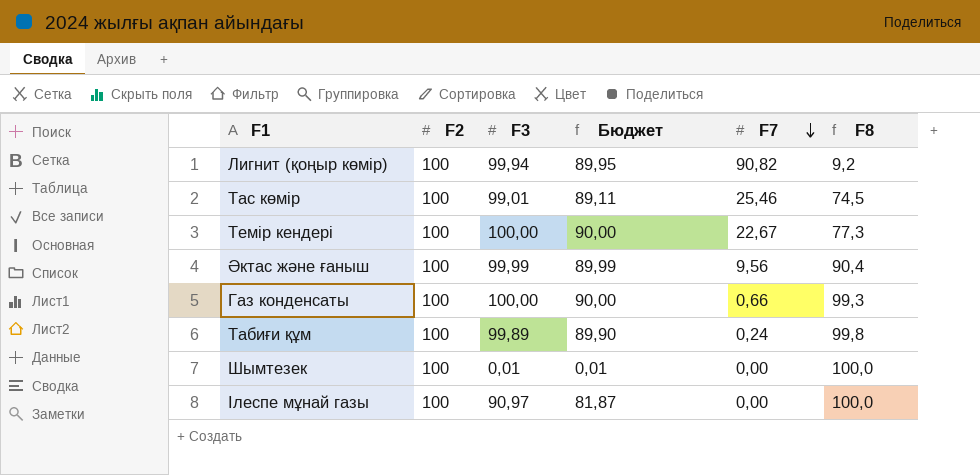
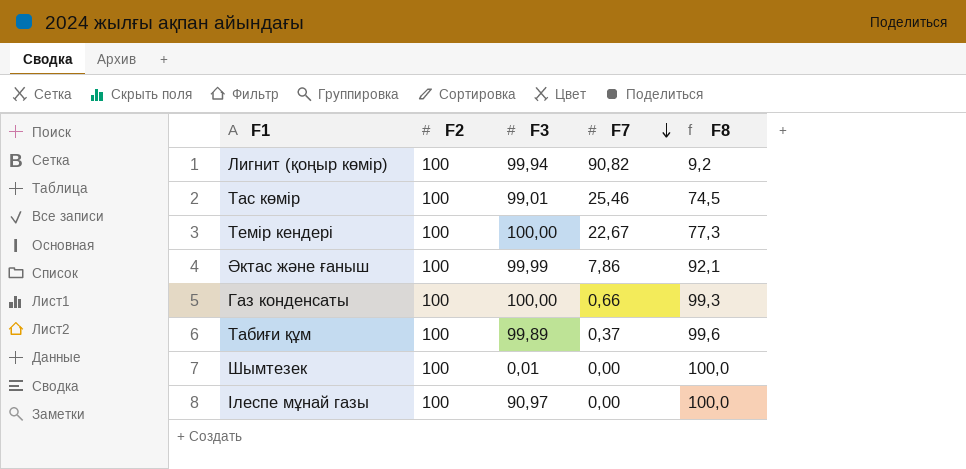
column Бюджет | formula: [F3] * 0,9 -> none
Әктас және ғаныш | F7: 9,56 -> 7,86
Әктас және ғаныш | F8: 90,4 -> 92,1
Табиғи құм | F7: 0,24 -> 0,37
Табиғи құм | F8: 99,8 -> 99,6

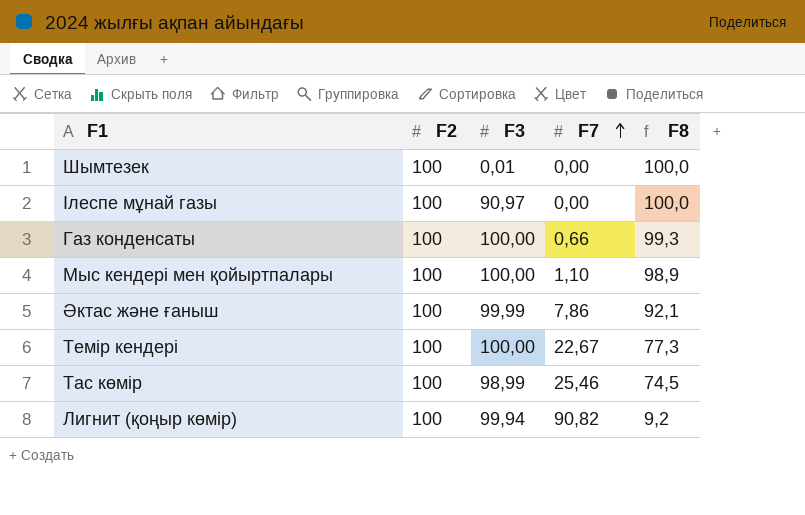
row order: F7 descending -> F7 ascending
row Табиғи құм: 100 | 99,89 | 0,37 | 99,6 -> none
row Мыс кендері мен қойыртпалары: none -> 100 | 100,00 | 1,10 | 98,9
Тас көмір | F3: 99,01 -> 98,99

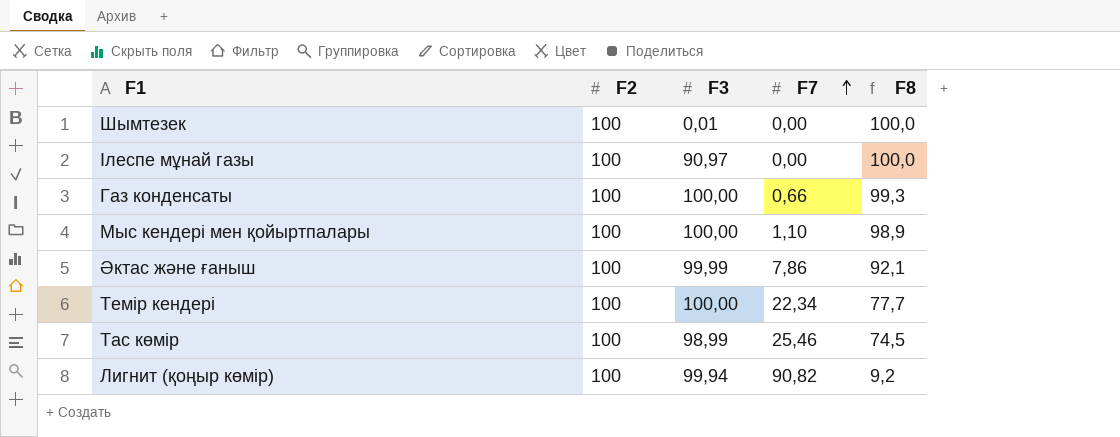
Темір кендері | F7: 22,67 -> 22,34
Темір кендері | F8: 77,3 -> 77,7

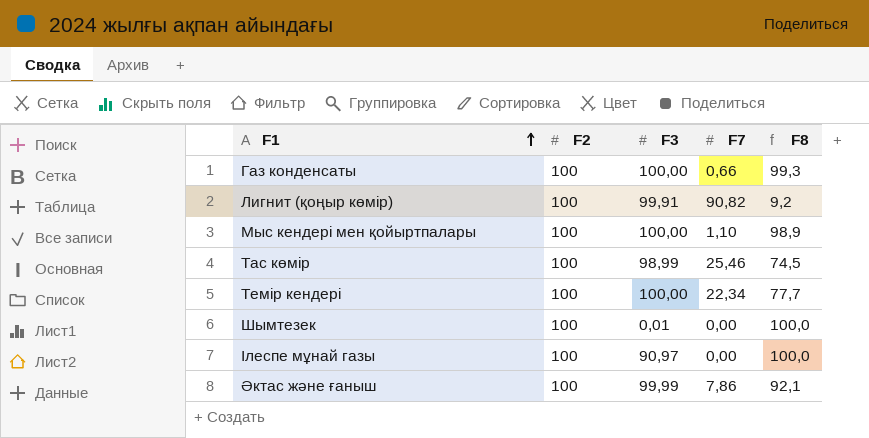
row order: F7 ascending -> F1 ascending
Лигнит (қоңыр көмір) | F3: 99,94 -> 99,91

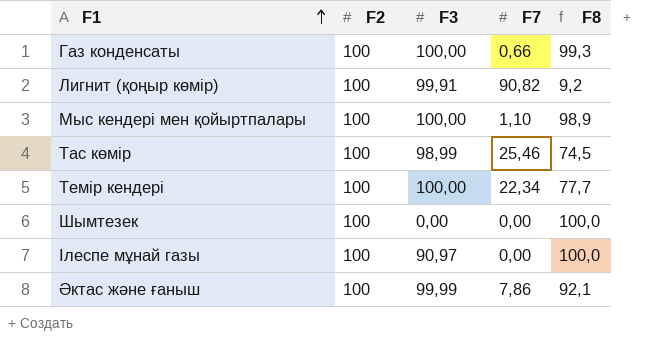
Шымтезек | F3: 0,01 -> 0,00

